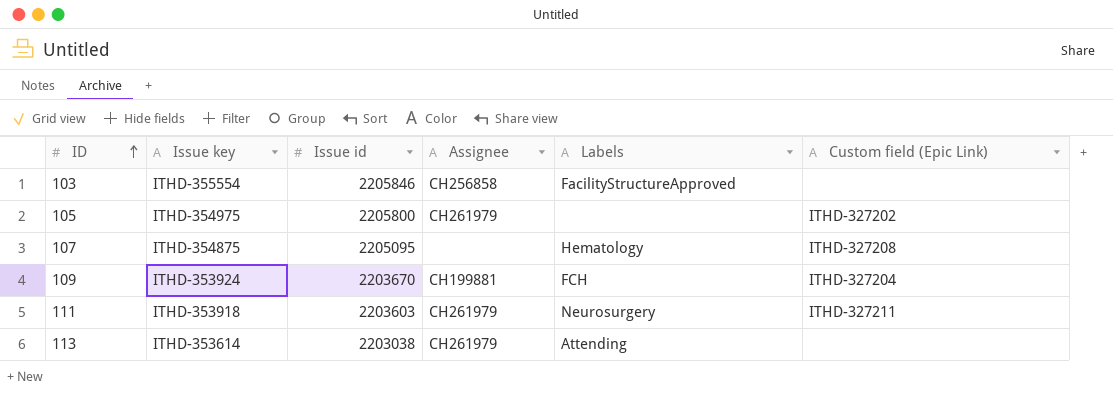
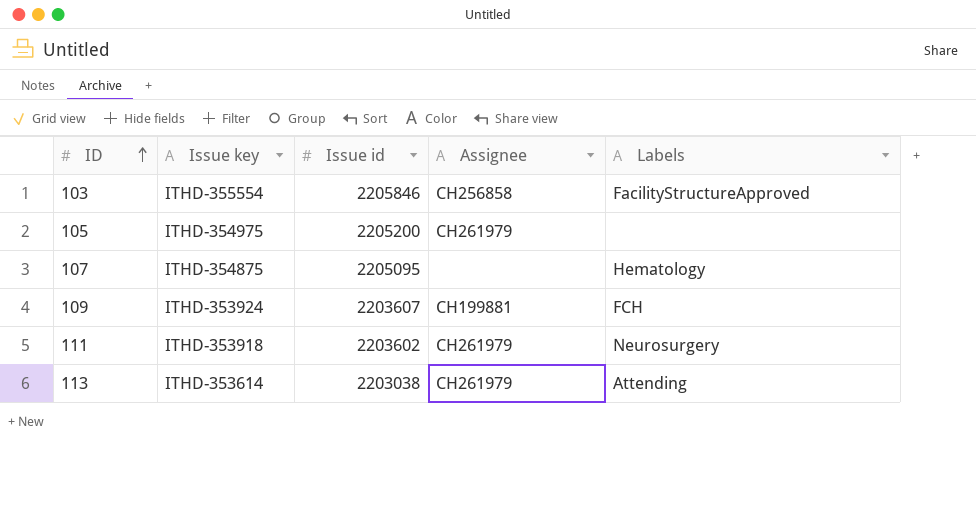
column Custom field (Epic Link) | position: 6 -> none
105 | Issue id: 2205800 -> 2205200
109 | Issue id: 2203670 -> 2203607
111 | Issue id: 2203603 -> 2203602

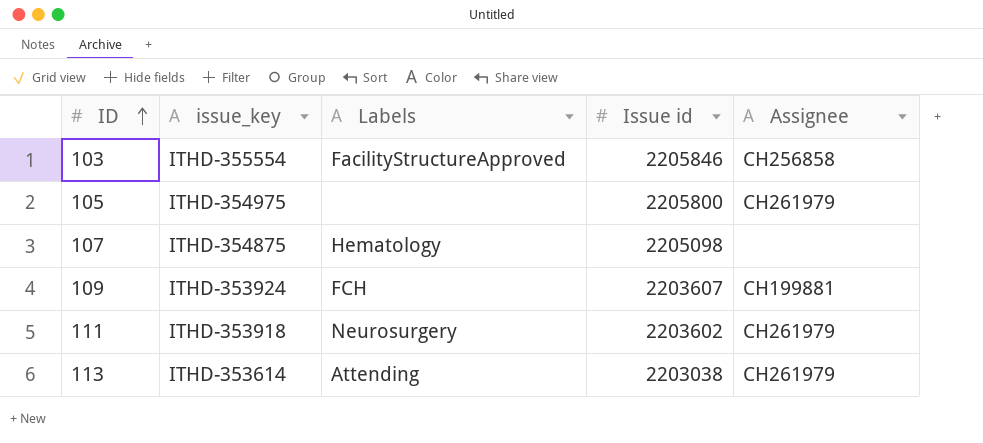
column name: Issue key -> issue_key
column Labels | position: 5 -> 3
105 | Issue id: 2205200 -> 2205800
107 | Issue id: 2205095 -> 2205098

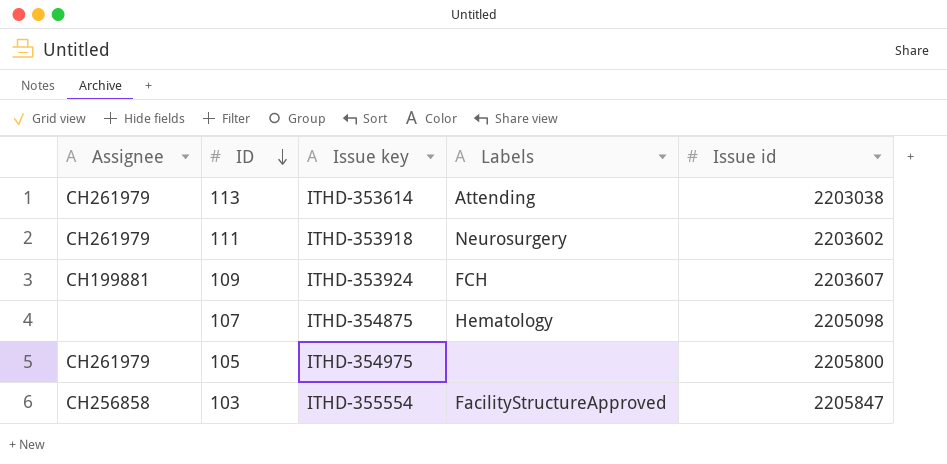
row order: ID ascending -> ID descending
column Assignee | position: 5 -> 1
column name: issue_key -> Issue key
103 | Issue id: 2205846 -> 2205847

